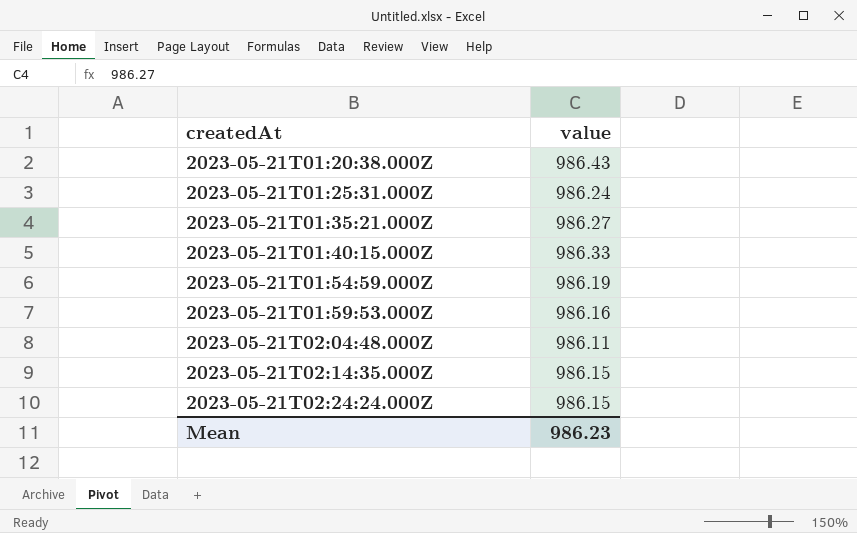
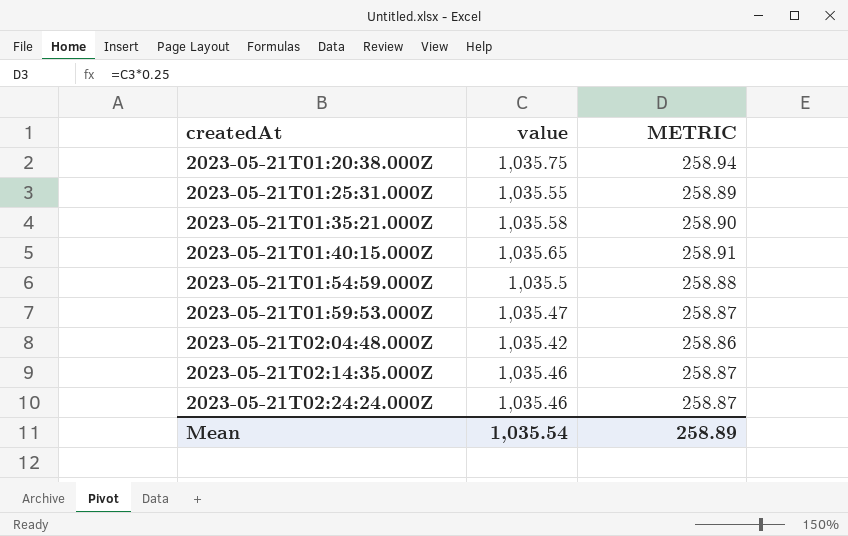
column METRIC | formula: none -> [value] * 0.25
2023-05-21T01:20:38.000Z | value: 986.43 -> 1,035.75
2023-05-21T01:25:31.000Z | value: 986.24 -> 1,035.55
2023-05-21T01:35:21.000Z | value: 986.27 -> 1,035.58
2023-05-21T01:40:15.000Z | value: 986.33 -> 1,035.65
2023-05-21T01:54:59.000Z | value: 986.19 -> 1,035.5
2023-05-21T01:59:53.000Z | value: 986.16 -> 1,035.47
2023-05-21T02:04:48.000Z | value: 986.11 -> 1,035.42
2023-05-21T02:14:35.000Z | value: 986.15 -> 1,035.46
2023-05-21T02:24:24.000Z | value: 986.15 -> 1,035.46
Mean | value: 986.23 -> 1,035.54

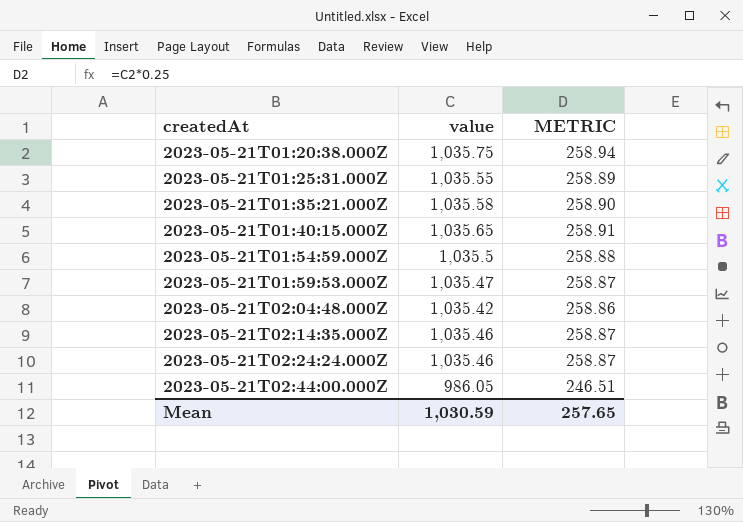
row 2023-05-21T02:44:00.000Z: none -> 986.05 | 246.51
Mean | value: 1,035.54 -> 1,030.59
Mean | METRIC: 258.89 -> 257.65

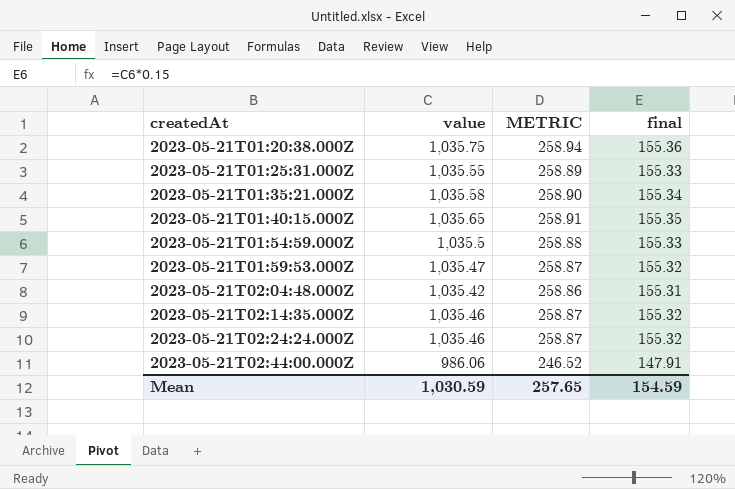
column final | formula: none -> [value] * 0.15
2023-05-21T02:44:00.000Z | value: 986.05 -> 986.06
2023-05-21T02:44:00.000Z | METRIC: 246.51 -> 246.52

